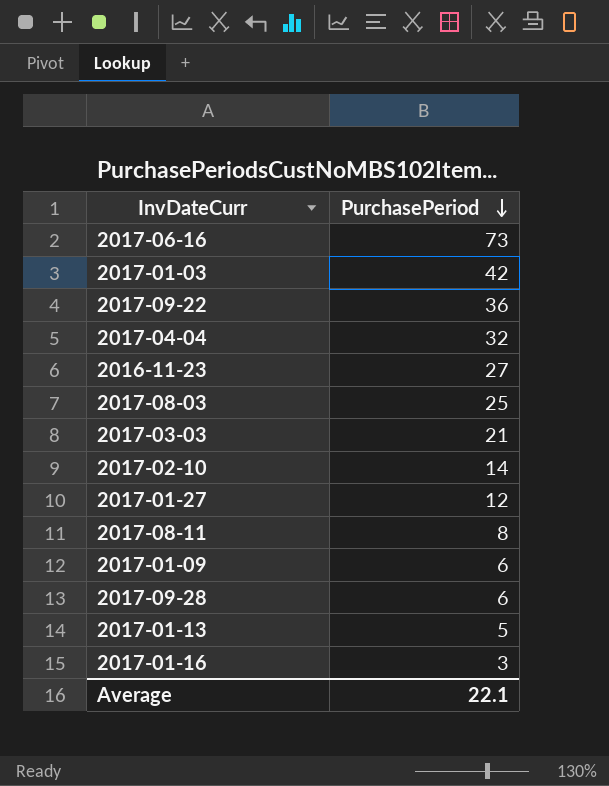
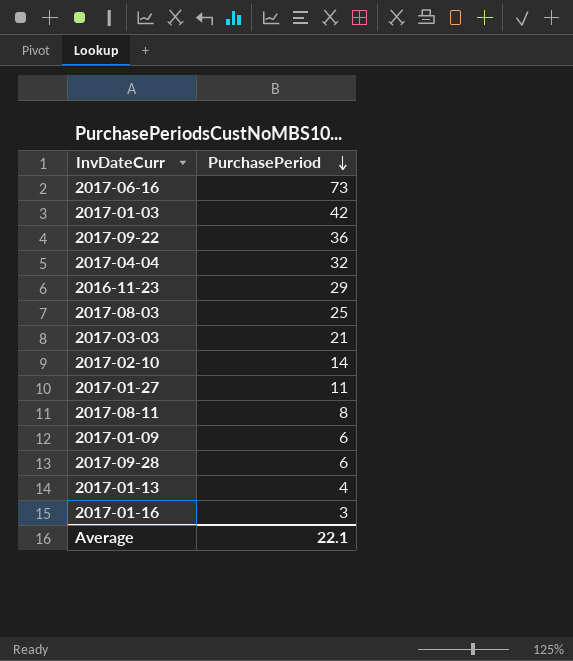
2016-11-23 | PurchasePeriod: 27 -> 29
2017-01-27 | PurchasePeriod: 12 -> 11
2017-01-13 | PurchasePeriod: 5 -> 4

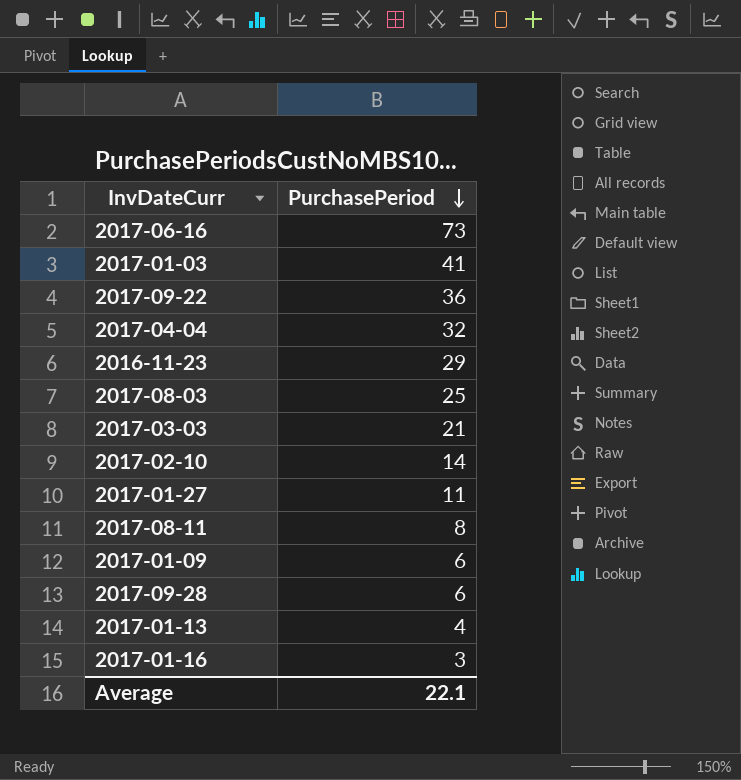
2017-01-03 | PurchasePeriod: 42 -> 41

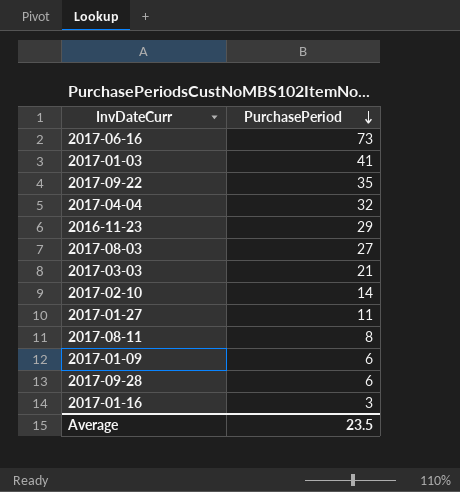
row 2017-01-13: 4 -> none
2017-09-22 | PurchasePeriod: 36 -> 35
2017-08-03 | PurchasePeriod: 25 -> 27
Average | PurchasePeriod: 22.1 -> 23.5

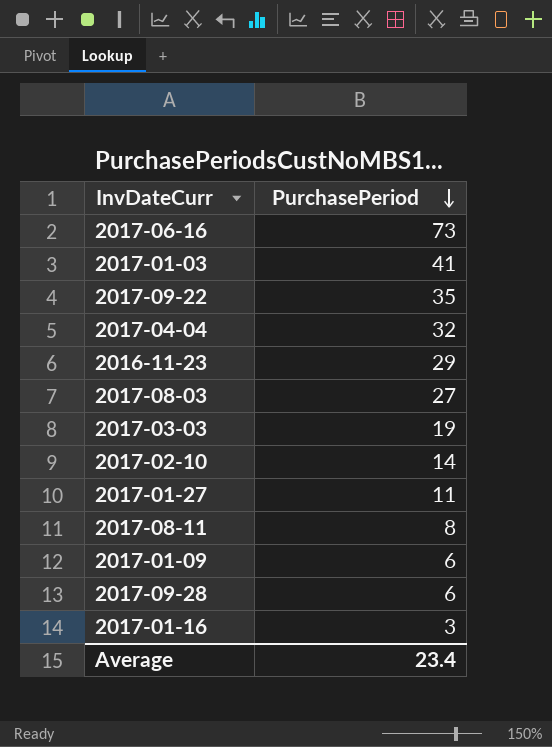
2017-03-03 | PurchasePeriod: 21 -> 19
Average | PurchasePeriod: 23.5 -> 23.4

